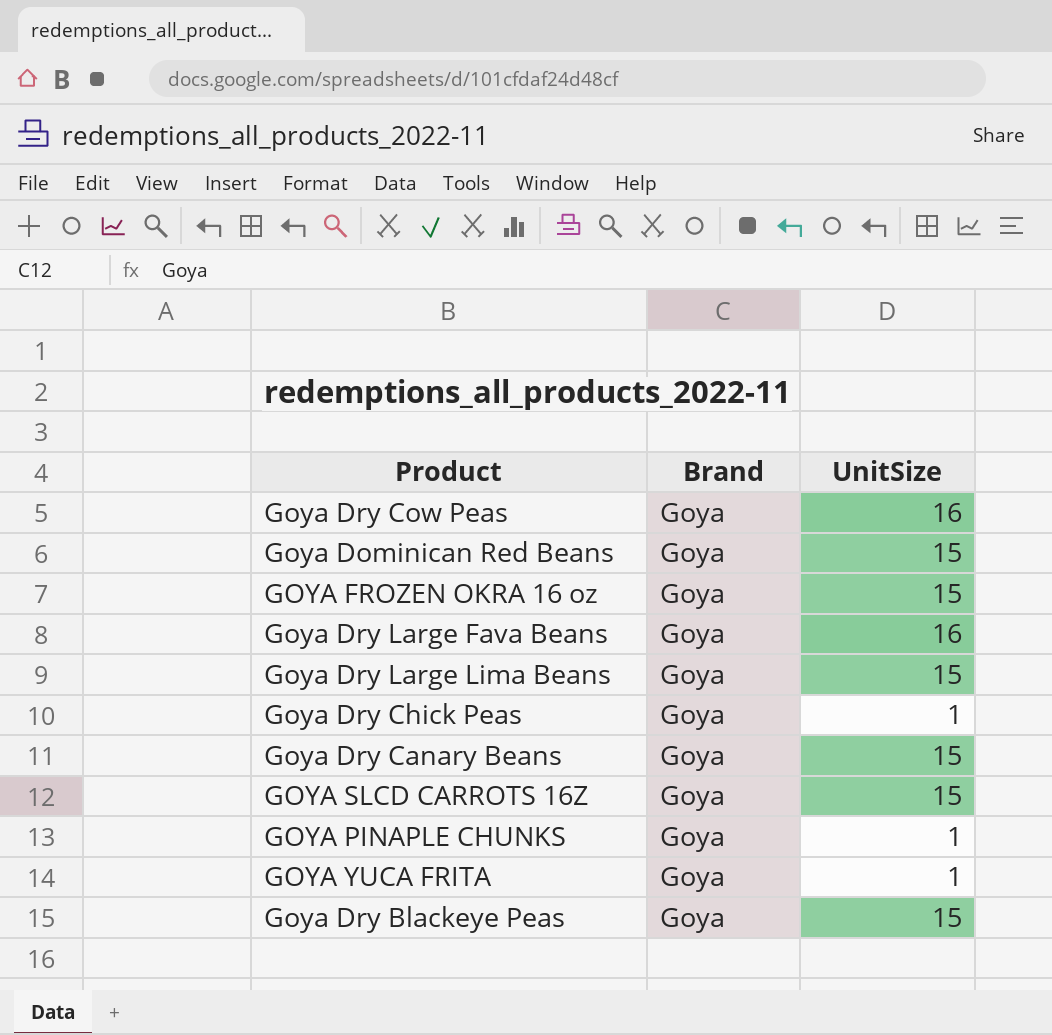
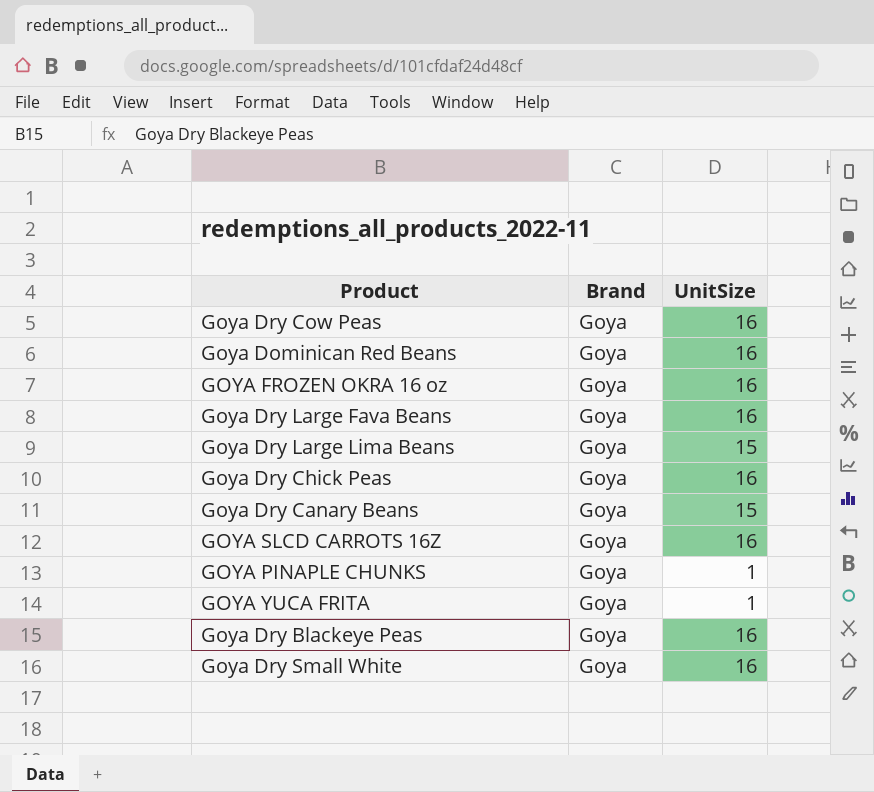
Goya Dominican Red Beans | UnitSize: 15 -> 16
GOYA FROZEN OKRA 16 oz | UnitSize: 15 -> 16
Goya Dry Chick Peas | UnitSize: 1 -> 16
GOYA SLCD CARROTS 16Z | UnitSize: 15 -> 16
Goya Dry Blackeye Peas | UnitSize: 15 -> 16
row Goya Dry Small White: none -> Goya | 16

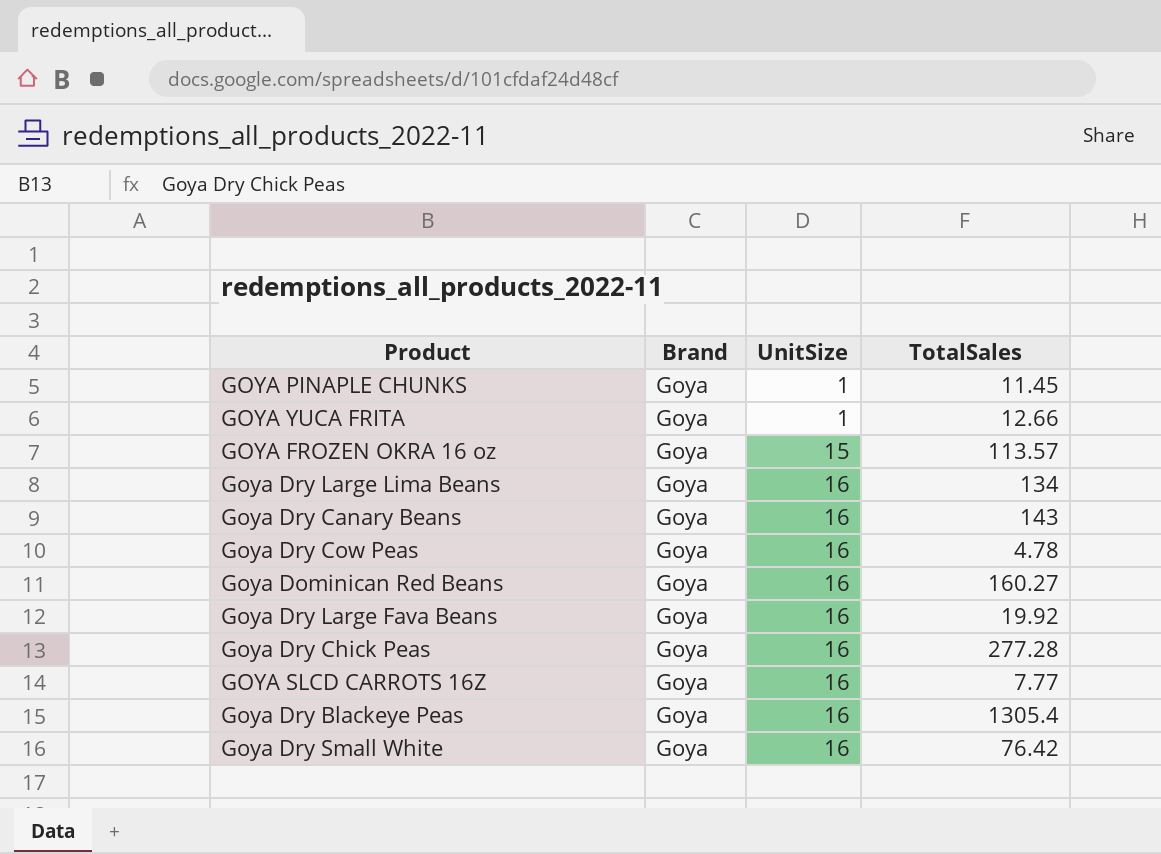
row order: none -> UnitSize ascending
column TotalSales | position: none -> 4
GOYA FROZEN OKRA 16 oz | UnitSize: 16 -> 15
Goya Dry Large Lima Beans | UnitSize: 15 -> 16
Goya Dry Canary Beans | UnitSize: 15 -> 16

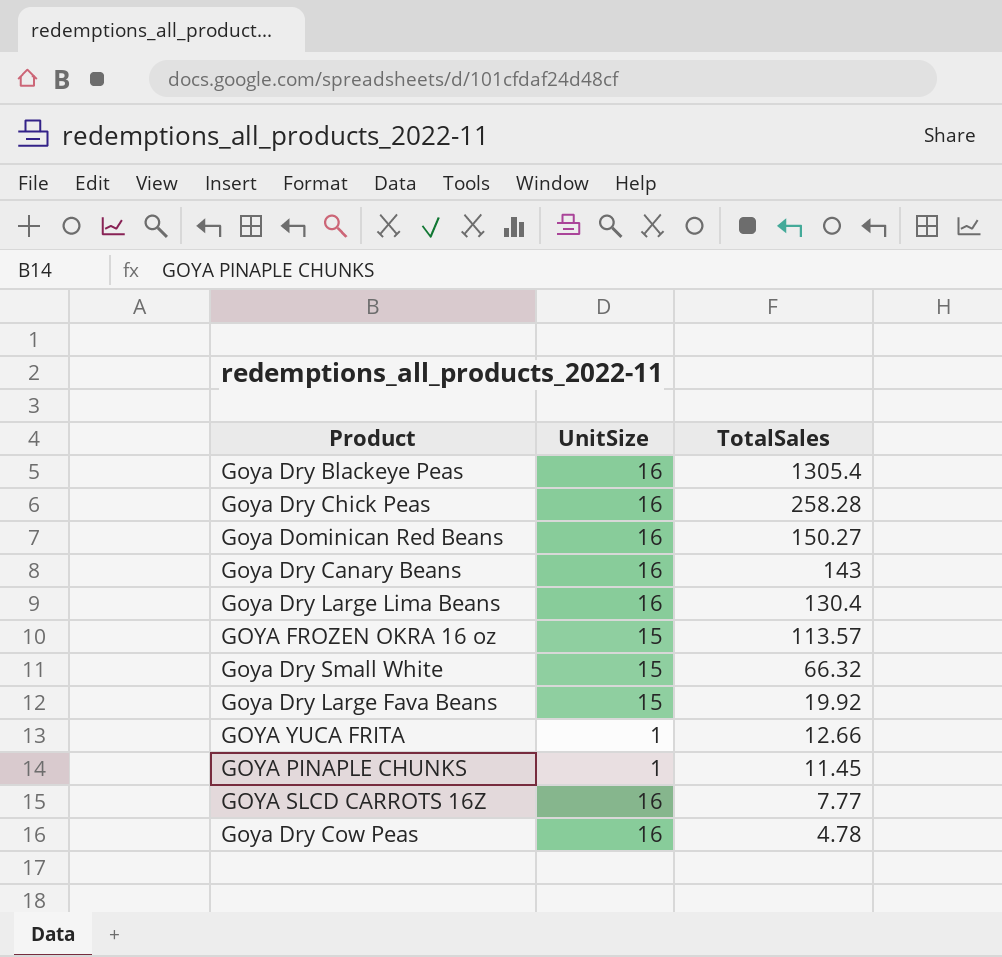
row order: UnitSize ascending -> TotalSales descending
column Brand | position: 2 -> none
Goya Dry Chick Peas | TotalSales: 277.28 -> 258.28
Goya Dominican Red Beans | TotalSales: 160.27 -> 150.27
Goya Dry Large Lima Beans | TotalSales: 134 -> 130.4
Goya Dry Small White | UnitSize: 16 -> 15
Goya Dry Small White | TotalSales: 76.42 -> 66.32
Goya Dry Large Fava Beans | UnitSize: 16 -> 15

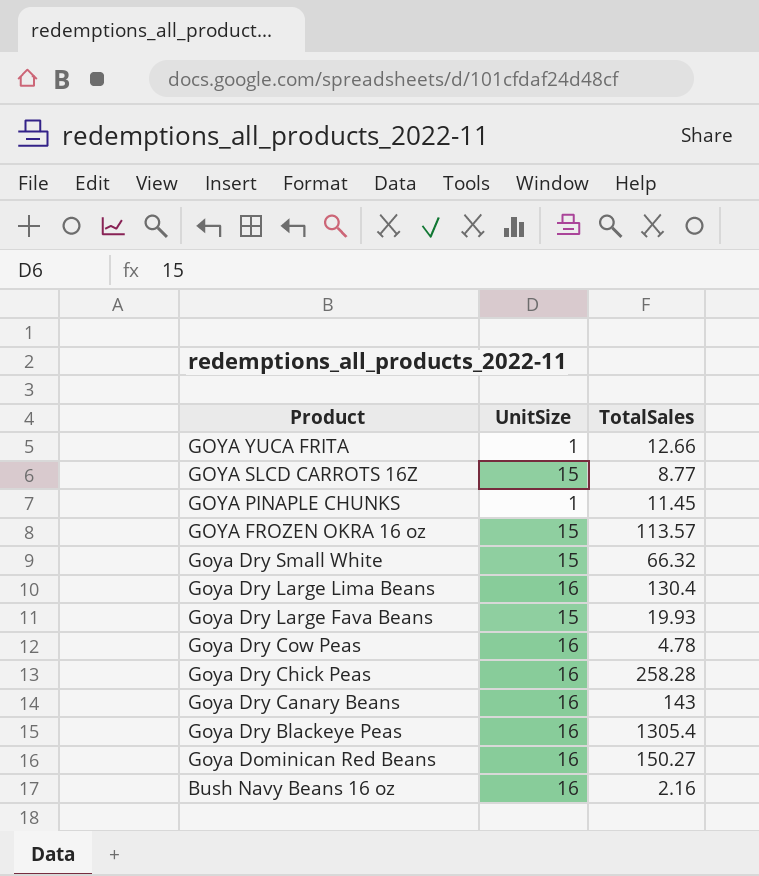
row order: TotalSales descending -> Product descending
GOYA SLCD CARROTS 16Z | UnitSize: 16 -> 15
GOYA SLCD CARROTS 16Z | TotalSales: 7.77 -> 8.77
Goya Dry Large Fava Beans | TotalSales: 19.92 -> 19.93
row Bush Navy Beans 16 oz: none -> 16 | 2.16

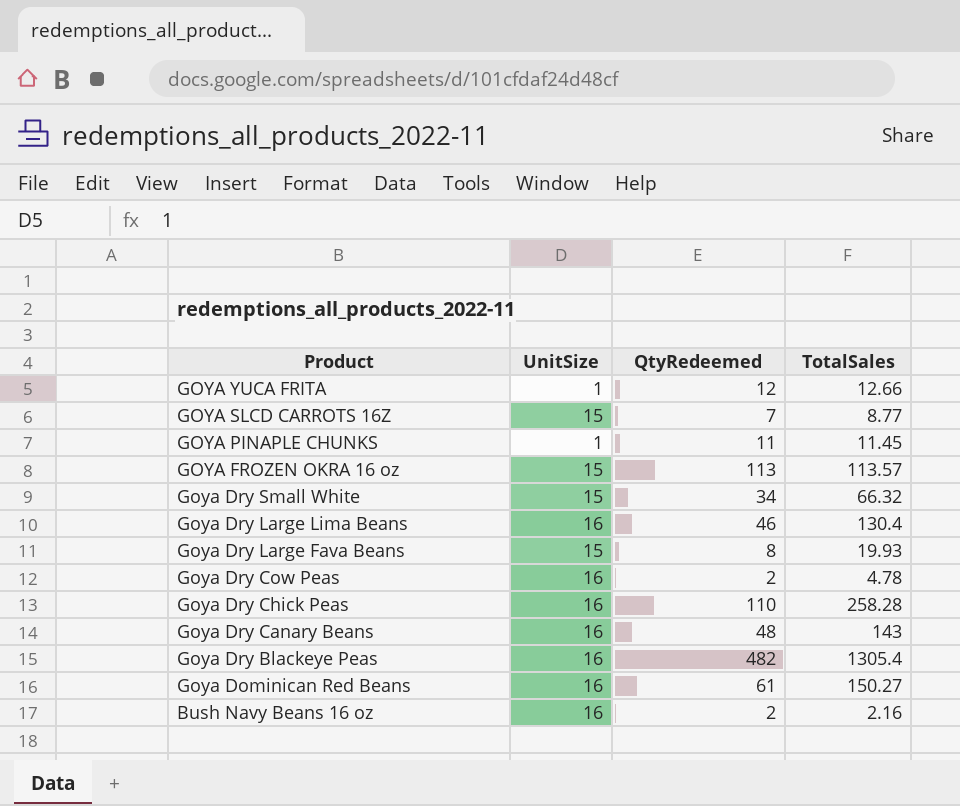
column QtyRedeemed | position: none -> 3

